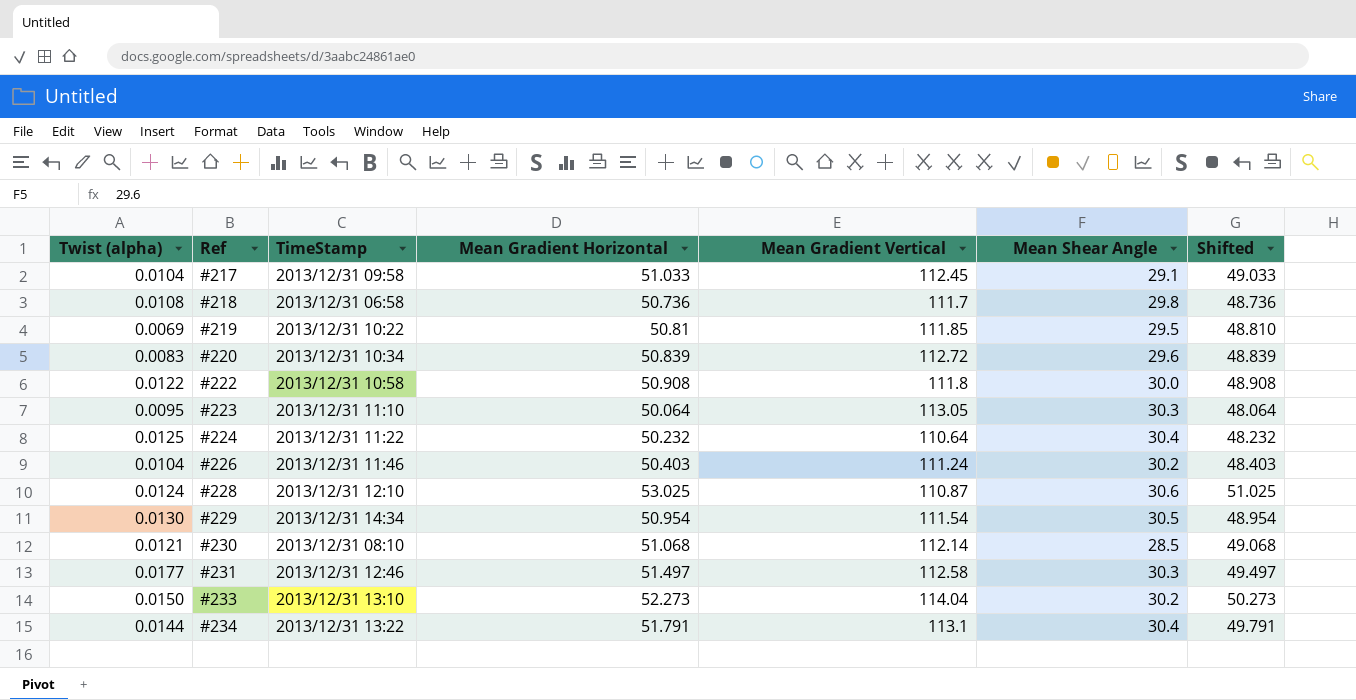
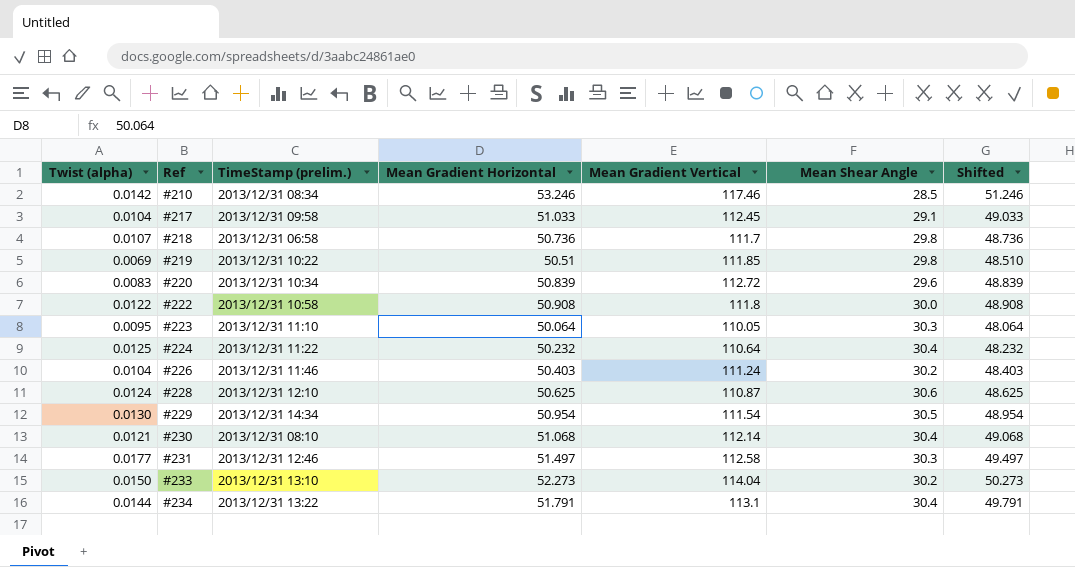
column name: TimeStamp -> TimeStamp (prelim.)
row #210: none -> 0.0142 | 2013/12/31 08:34 | 53.246 | 117.46 | 28.5 | 51.246
#218 | Twist (alpha): 0.0108 -> 0.0107
#219 | Mean Gradient Horizontal: 50.81 -> 50.51
#219 | Mean Shear Angle: 29.5 -> 29.8
#219 | Shifted: 48.810 -> 48.510
#223 | Mean Gradient Vertical: 113.05 -> 110.05
#228 | Mean Gradient Horizontal: 53.025 -> 50.625
#228 | Shifted: 51.025 -> 48.625
#230 | Mean Shear Angle: 28.5 -> 30.4

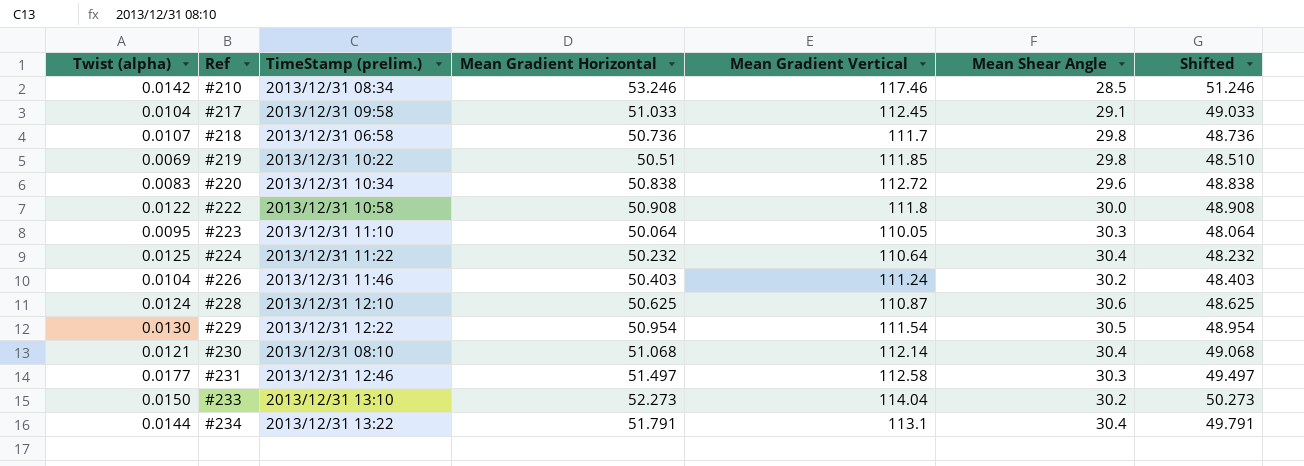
#220 | Mean Gradient Horizontal: 50.839 -> 50.838
#220 | Shifted: 48.839 -> 48.838
#229 | TimeStamp (prelim.): 2013/12/31 14:34 -> 2013/12/31 12:22

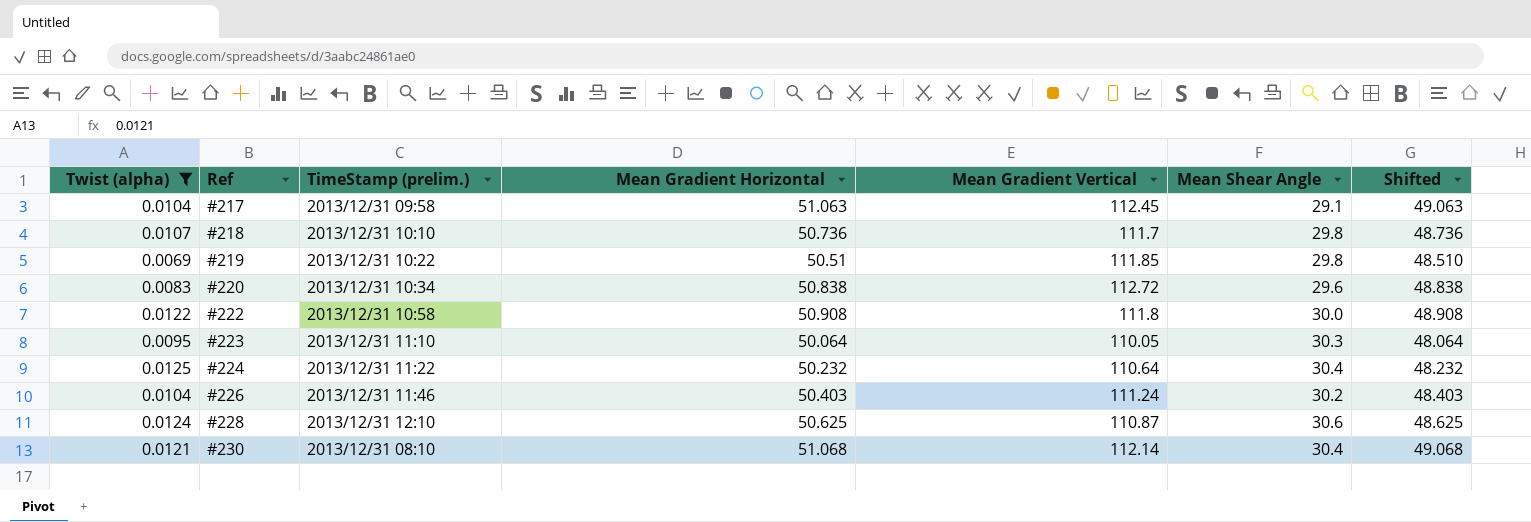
filter: none -> Twist (alpha) <= 0.0125
#217 | Mean Gradient Horizontal: 51.033 -> 51.063
#217 | Shifted: 49.033 -> 49.063
#218 | TimeStamp (prelim.): 2013/12/31 06:58 -> 2013/12/31 10:10

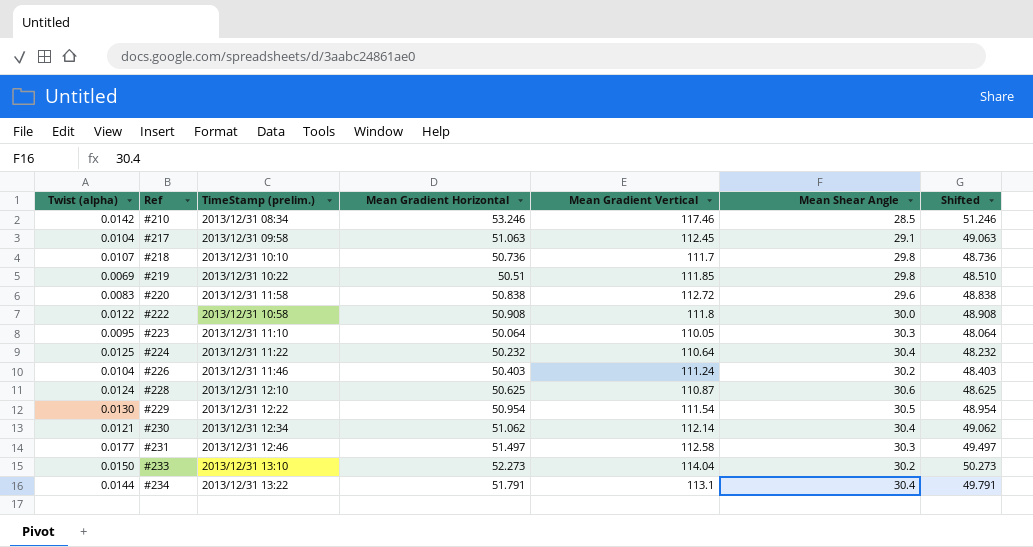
filter: Twist (alpha) <= 0.0125 -> none
#220 | TimeStamp (prelim.): 2013/12/31 10:34 -> 2013/12/31 11:58
#230 | TimeStamp (prelim.): 2013/12/31 08:10 -> 2013/12/31 12:34
#230 | Mean Gradient Horizontal: 51.068 -> 51.062
#230 | Shifted: 49.068 -> 49.062

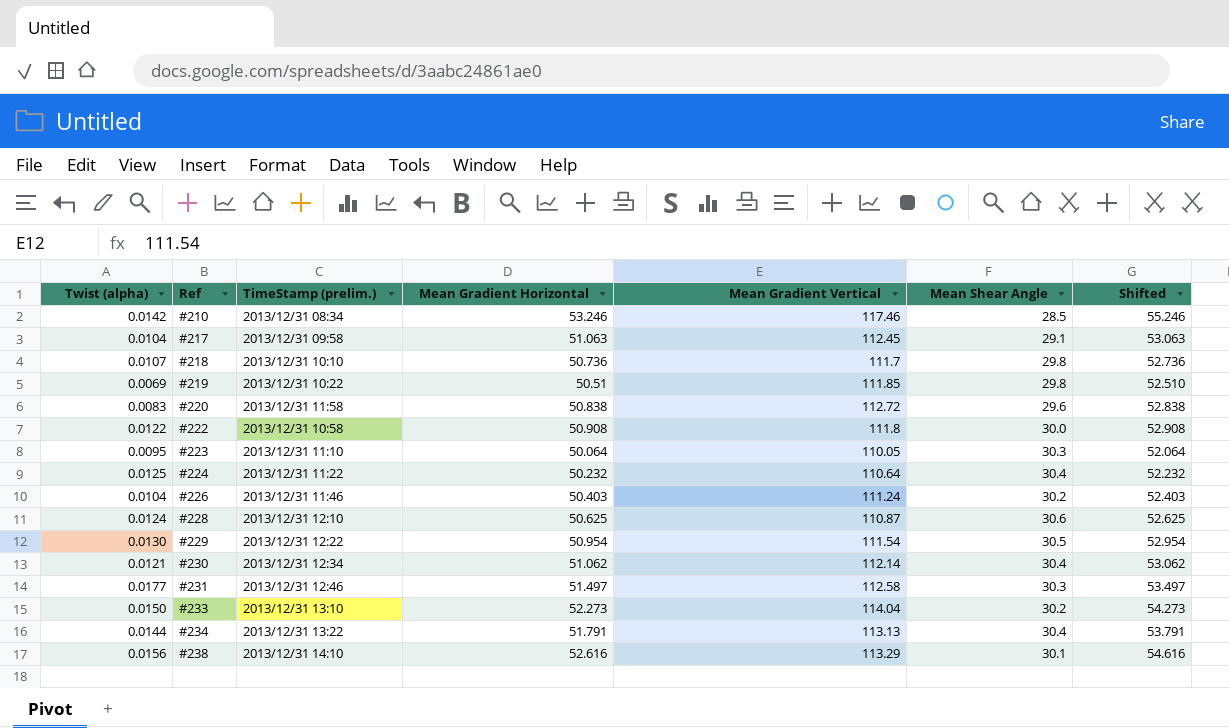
column Shifted | formula: [Mean Gradient Horizontal] - 2 -> [Mean Gradient Horizontal] + 2
#234 | Mean Gradient Vertical: 113.1 -> 113.13
row #238: none -> 0.0156 | 2013/12/31 14:10 | 52.616 | 113.29 | 30.1 | 54.616

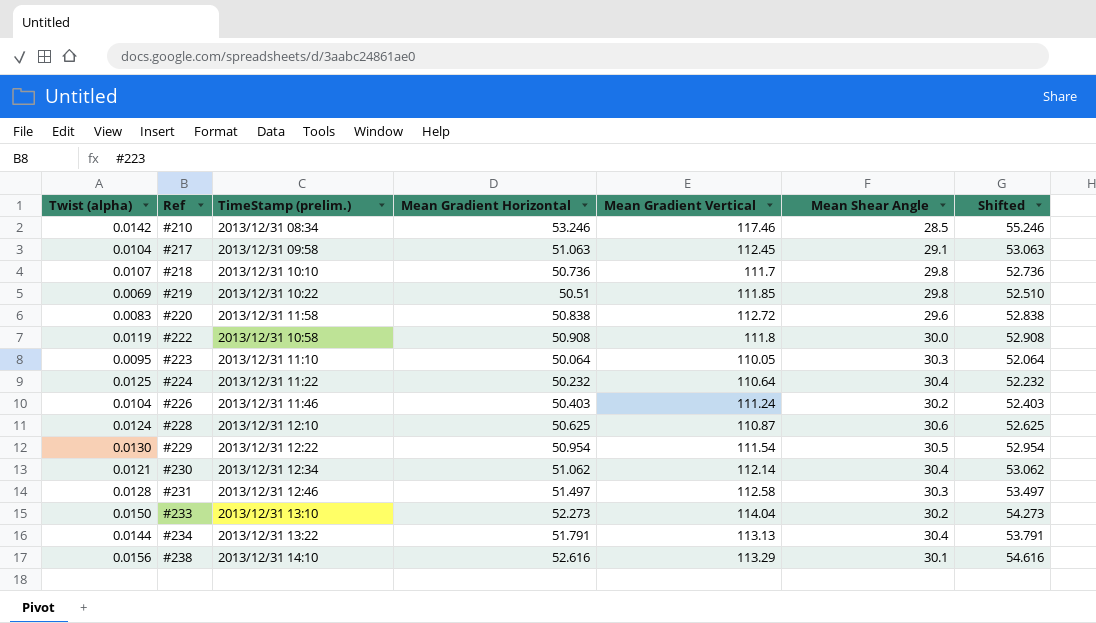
#222 | Twist (alpha): 0.0122 -> 0.0119
#231 | Twist (alpha): 0.0177 -> 0.0128

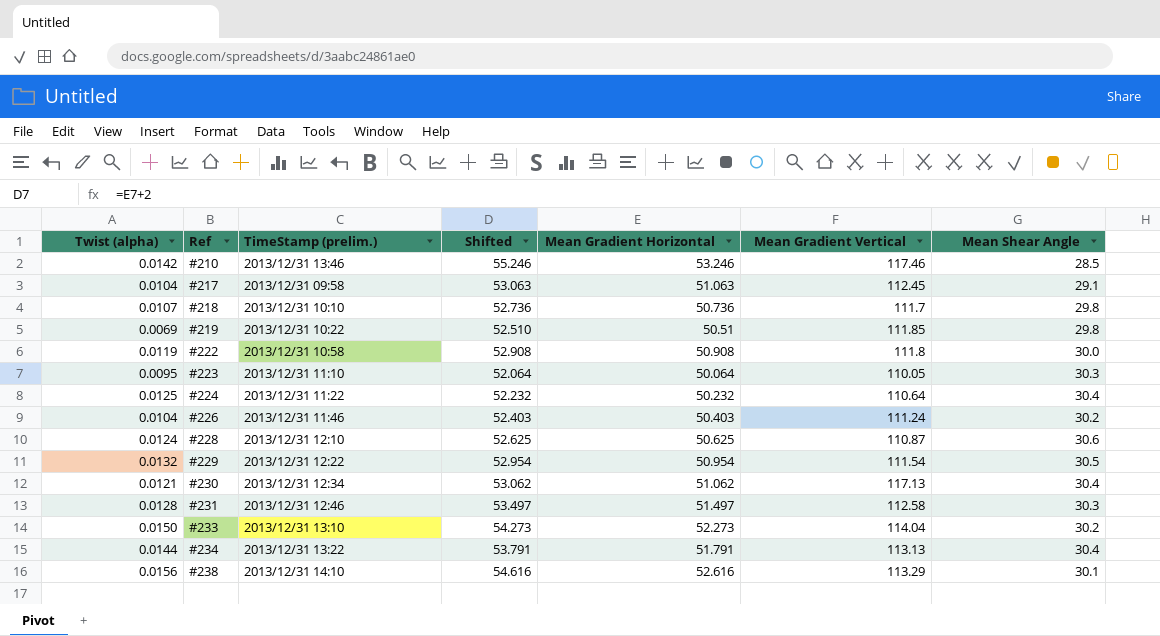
column Shifted | position: 7 -> 4
row #220: 0.0083 | 2013/12/31 11:58 | 50.838 | 112.72 | 29.6 | 52.838 -> none
#210 | TimeStamp (prelim.): 2013/12/31 08:34 -> 2013/12/31 13:46
#229 | Twist (alpha): 0.0130 -> 0.0132
#230 | Mean Gradient Vertical: 112.14 -> 117.13

